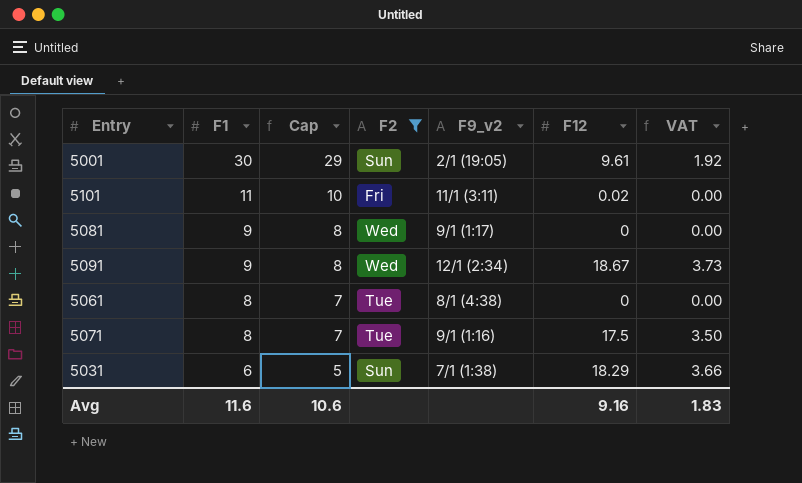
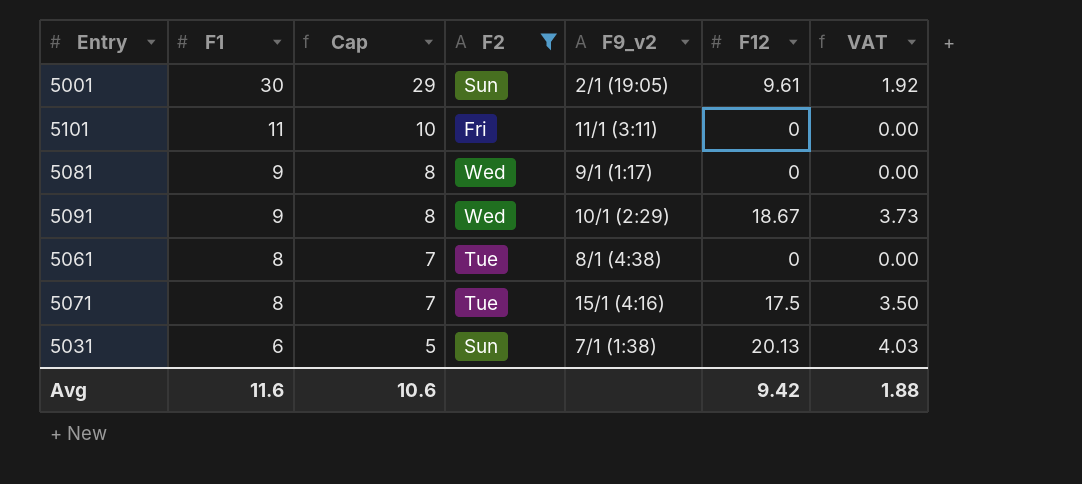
5101 | F12: 0.02 -> 0
5091 | F9_v2: 12/1 (2:34) -> 10/1 (2:29)
5071 | F9_v2: 9/1 (1:16) -> 15/1 (4:16)
5031 | F12: 18.29 -> 20.13
5031 | VAT: 3.66 -> 4.03
Avg | F12: 9.16 -> 9.42
Avg | VAT: 1.83 -> 1.88

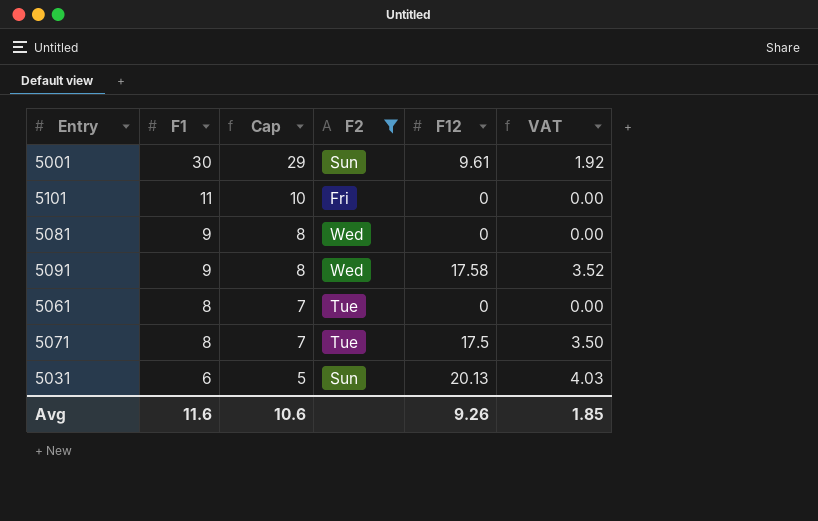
column F9_v2 | position: 5 -> none
5091 | F12: 18.67 -> 17.58
5091 | VAT: 3.73 -> 3.52
Avg | F12: 9.42 -> 9.26
Avg | VAT: 1.88 -> 1.85

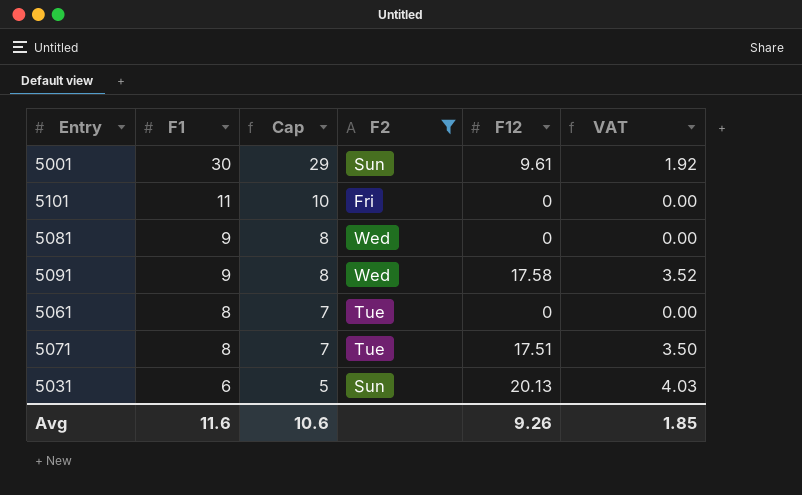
5071 | F12: 17.5 -> 17.51

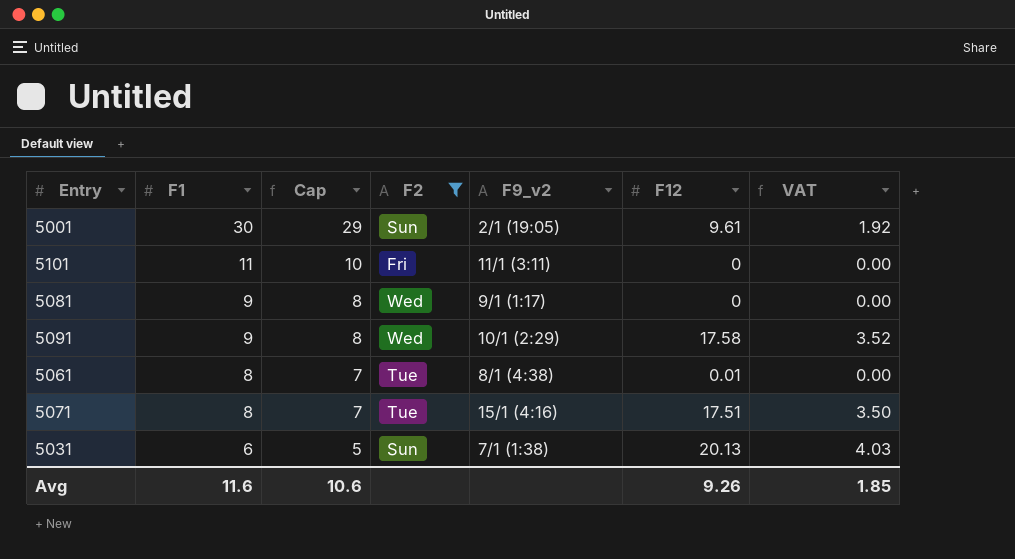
column F9_v2 | position: none -> 5
5061 | F12: 0 -> 0.01

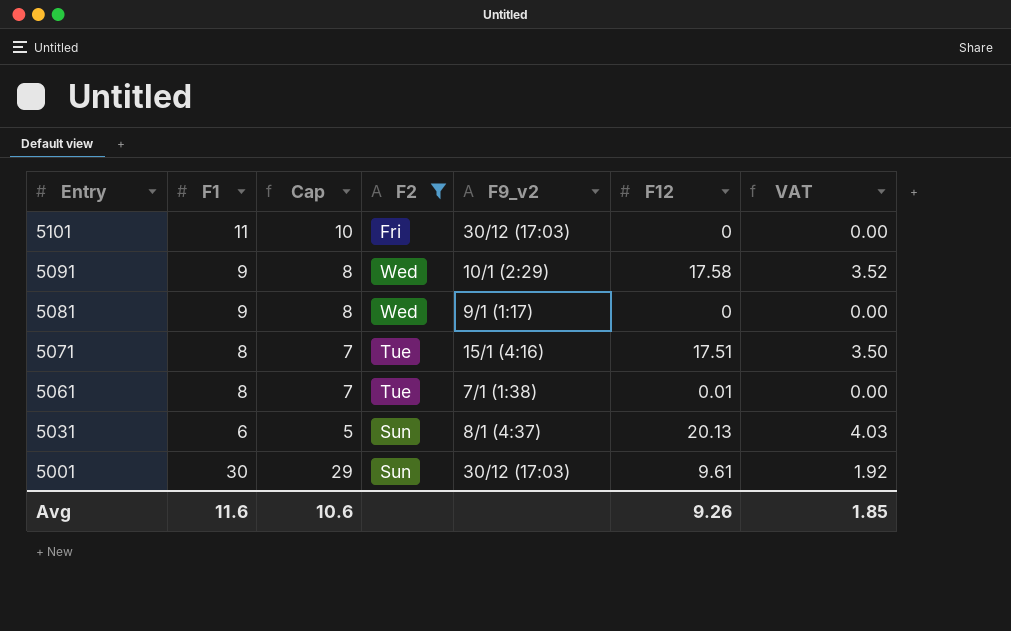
row order: F1 descending -> Entry descending
5101 | F9_v2: 11/1 (3:11) -> 30/12 (17:03)
5061 | F9_v2: 8/1 (4:38) -> 7/1 (1:38)
5031 | F9_v2: 7/1 (1:38) -> 8/1 (4:37)
5001 | F9_v2: 2/1 (19:05) -> 30/12 (17:03)

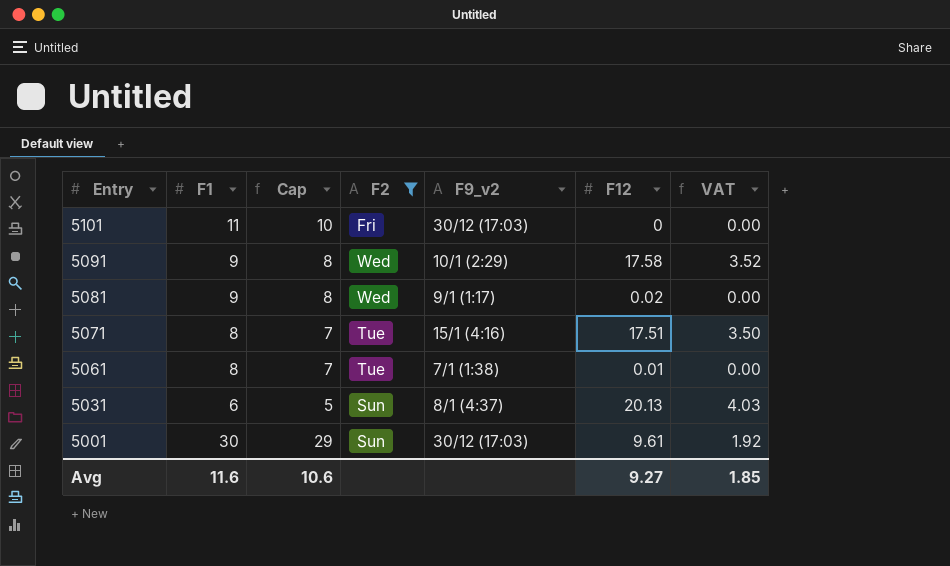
5081 | F12: 0 -> 0.02
Avg | F12: 9.26 -> 9.27

